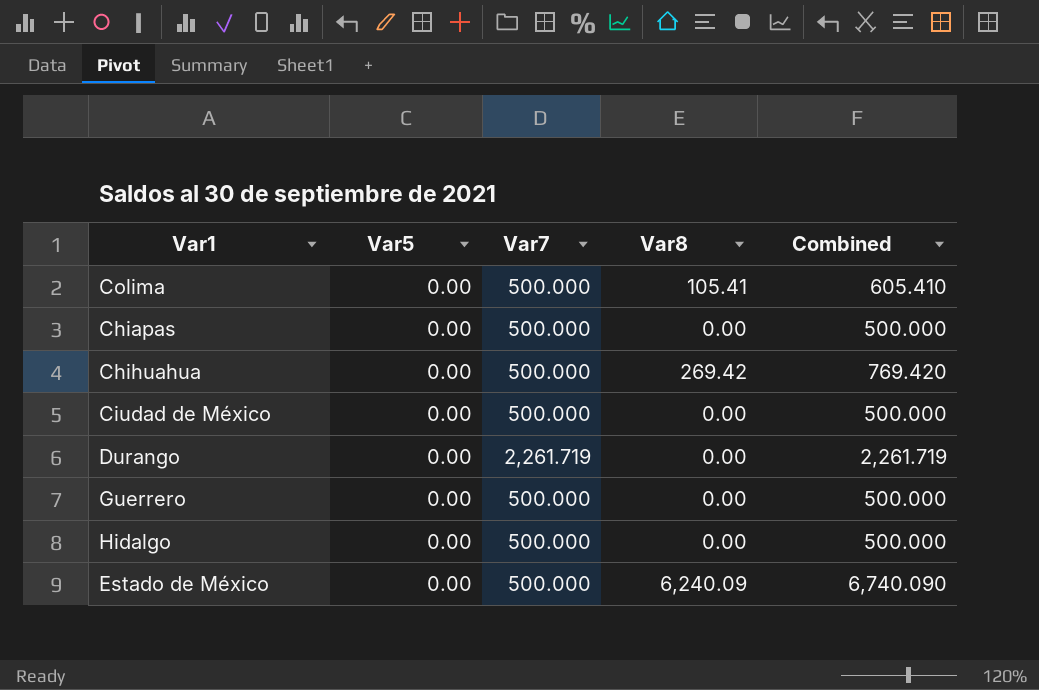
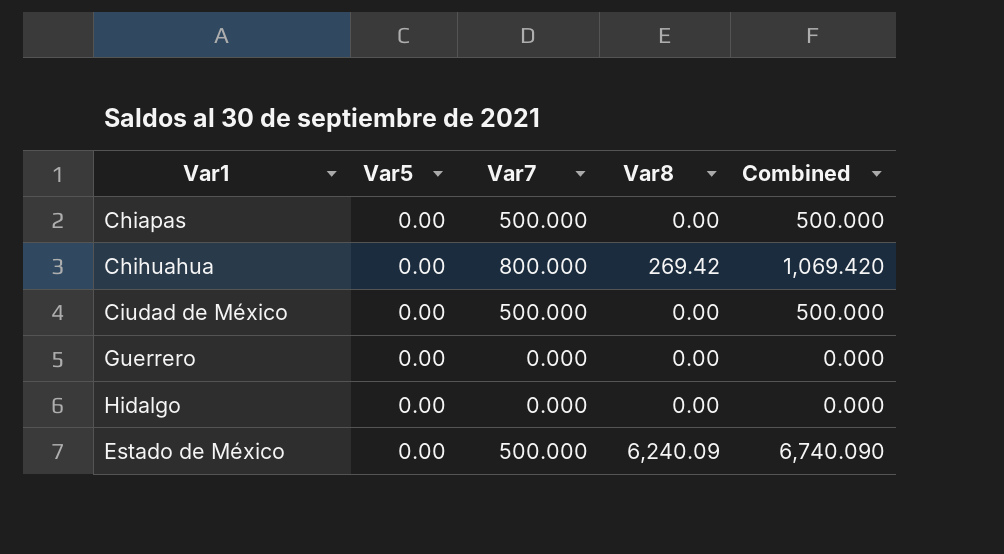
row Colima: 0.00 | 500.000 | 105.41 | 605.410 -> none
row Durango: 0.00 | 2,261.719 | 0.00 | 2,261.719 -> none
Chihuahua | Var7: 500.000 -> 800.000
Chihuahua | Combined: 769.420 -> 1,069.420
Guerrero | Var7: 500.000 -> 0.000
Guerrero | Combined: 500.000 -> 0.000
Hidalgo | Var7: 500.000 -> 0.000
Hidalgo | Combined: 500.000 -> 0.000

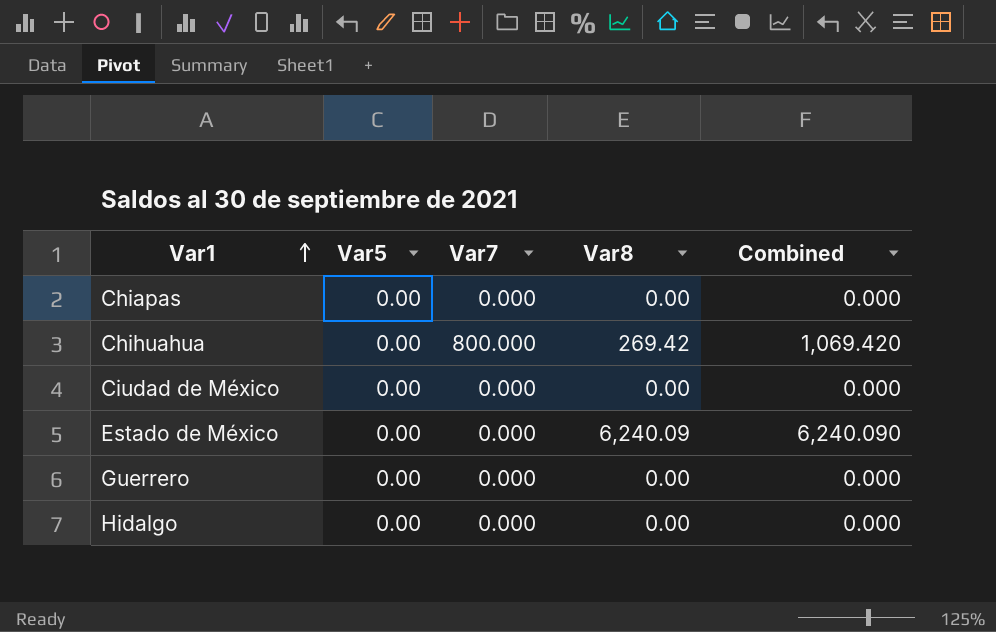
row order: none -> Var1 ascending
Chiapas | Var7: 500.000 -> 0.000
Chiapas | Combined: 500.000 -> 0.000
Ciudad de México | Var7: 500.000 -> 0.000
Ciudad de México | Combined: 500.000 -> 0.000
Estado de México | Var7: 500.000 -> 0.000
Estado de México | Combined: 6,740.090 -> 6,240.090

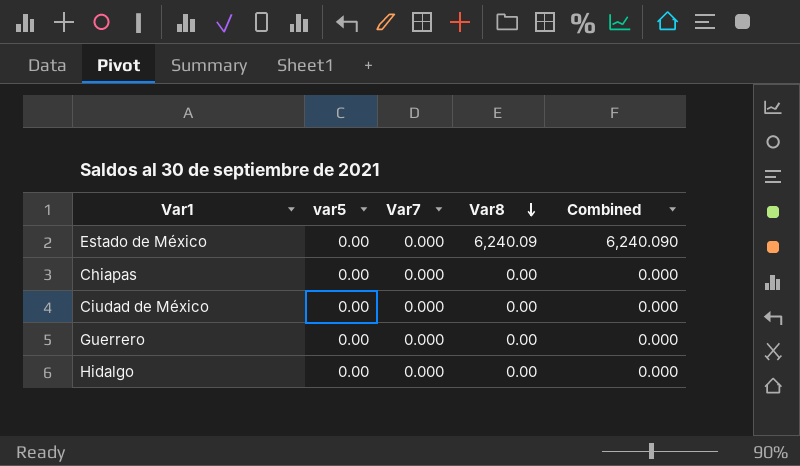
row order: Var1 ascending -> Var8 descending
column name: Var5 -> var5
row Chihuahua: 0.00 | 800.000 | 269.42 | 1,069.420 -> none

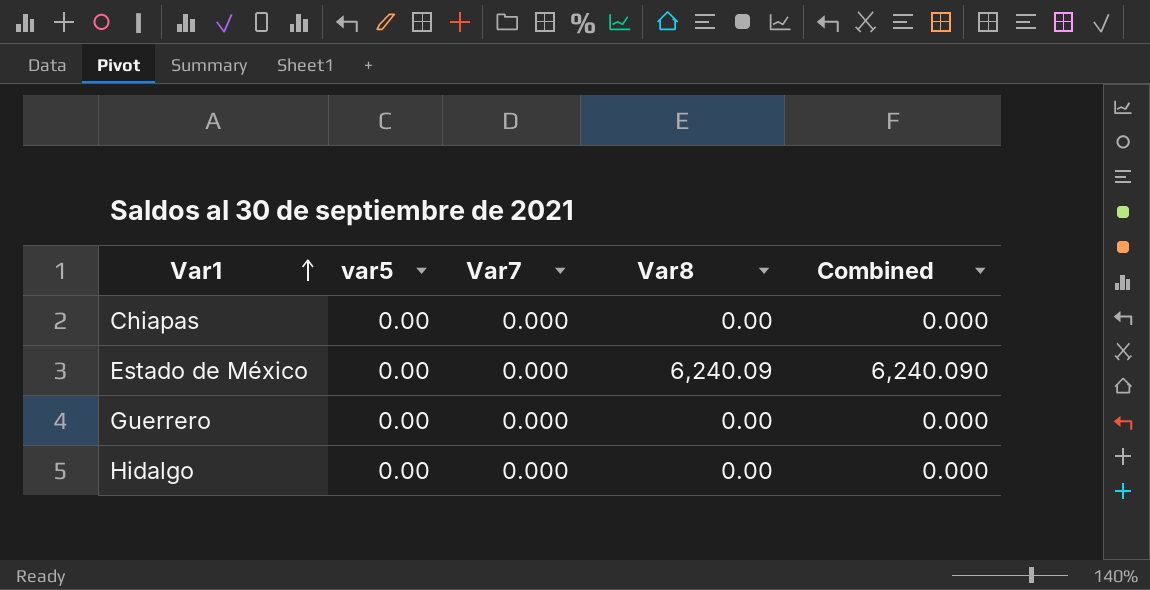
row order: Var8 descending -> Var1 ascending
row Ciudad de México: 0.00 | 0.000 | 0.00 | 0.000 -> none

